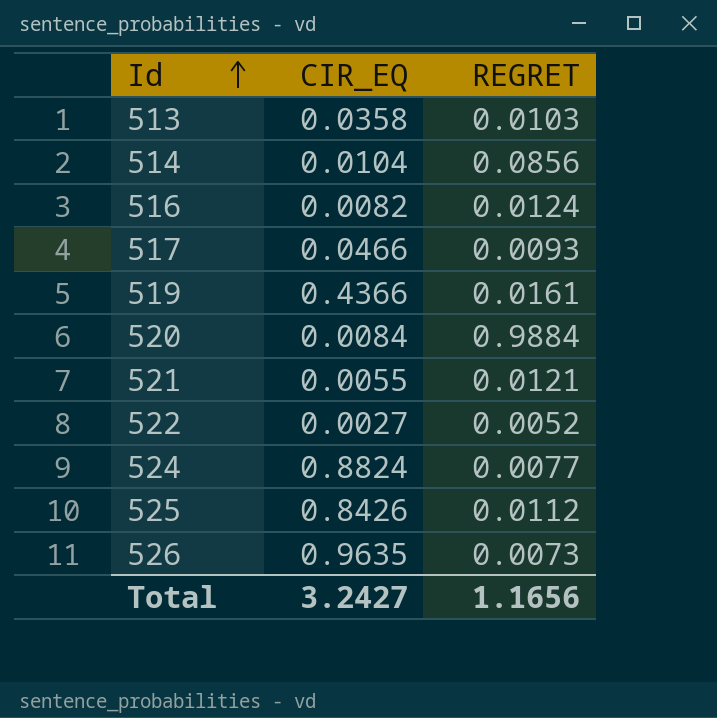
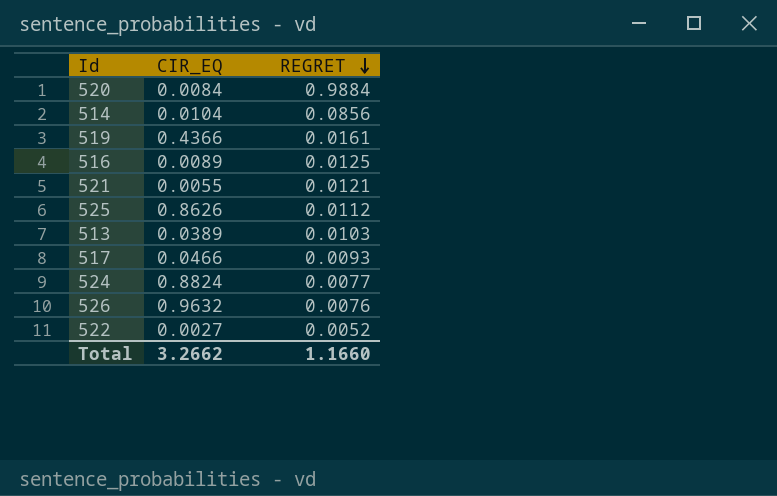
row order: Id ascending -> REGRET descending
516 | CIR_EQ: 0.0082 -> 0.0089
516 | REGRET: 0.0124 -> 0.0125
525 | CIR_EQ: 0.8426 -> 0.8626
513 | CIR_EQ: 0.0358 -> 0.0389
526 | CIR_EQ: 0.9635 -> 0.9632
526 | REGRET: 0.0073 -> 0.0076
Total | CIR_EQ: 3.2427 -> 3.2662
Total | REGRET: 1.1656 -> 1.1660

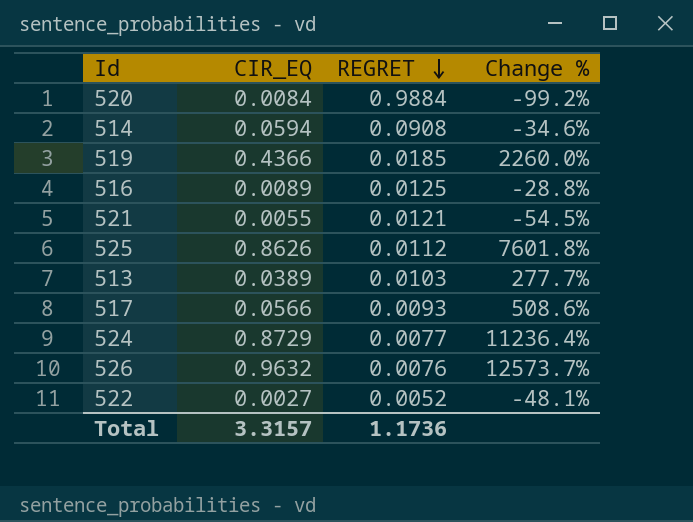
column Change % | formula: none -> ([CIR_EQ] - [REGRET]) / [REGRET]
514 | CIR_EQ: 0.0104 -> 0.0594
514 | REGRET: 0.0856 -> 0.0908
519 | REGRET: 0.0161 -> 0.0185
517 | CIR_EQ: 0.0466 -> 0.0566
524 | CIR_EQ: 0.8824 -> 0.8729
Total | CIR_EQ: 3.2662 -> 3.3157
Total | REGRET: 1.1660 -> 1.1736

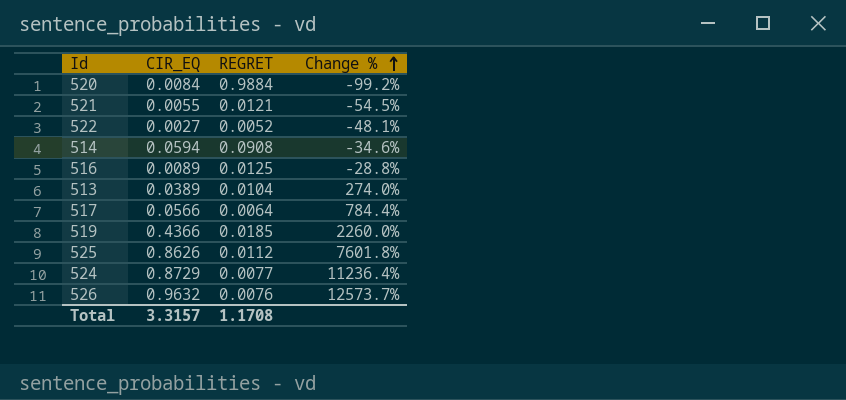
row order: REGRET descending -> Change % ascending
513 | REGRET: 0.0103 -> 0.0104
513 | Change %: 277.7% -> 274.0%
517 | REGRET: 0.0093 -> 0.0064
517 | Change %: 508.6% -> 784.4%
Total | REGRET: 1.1736 -> 1.1708

